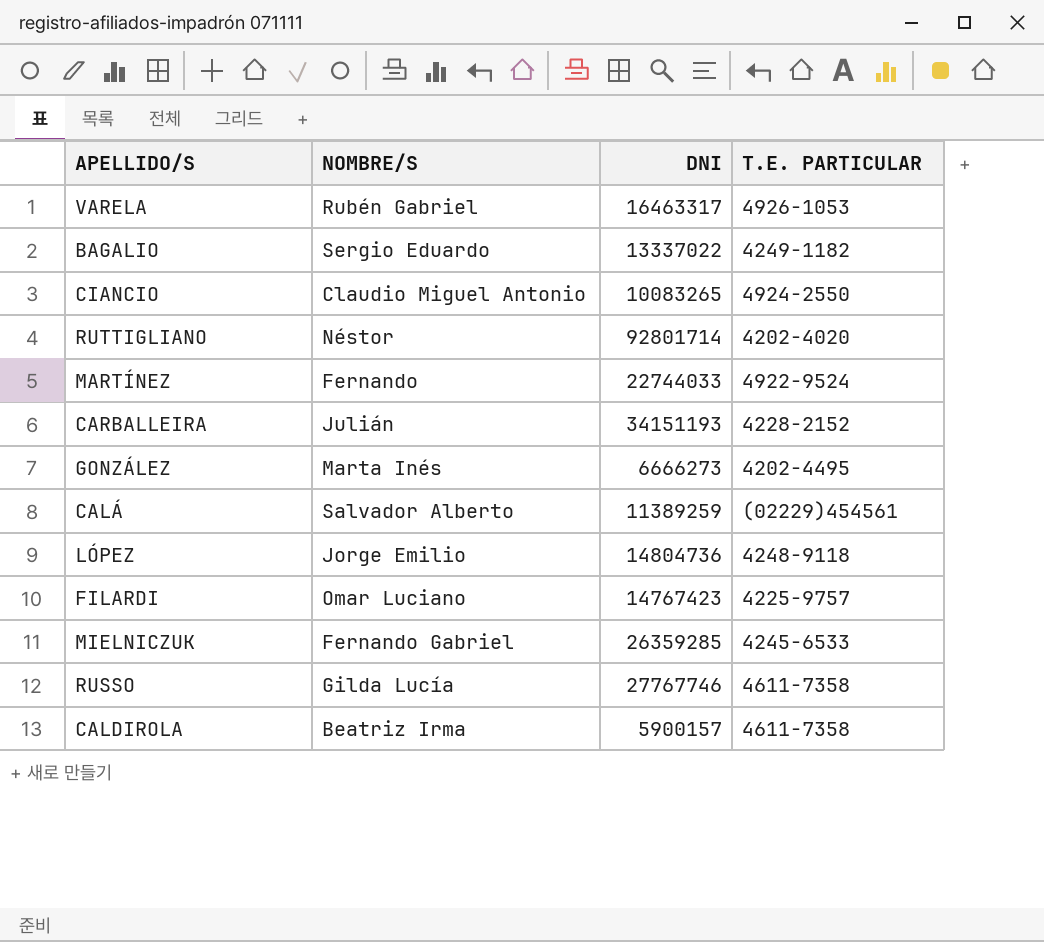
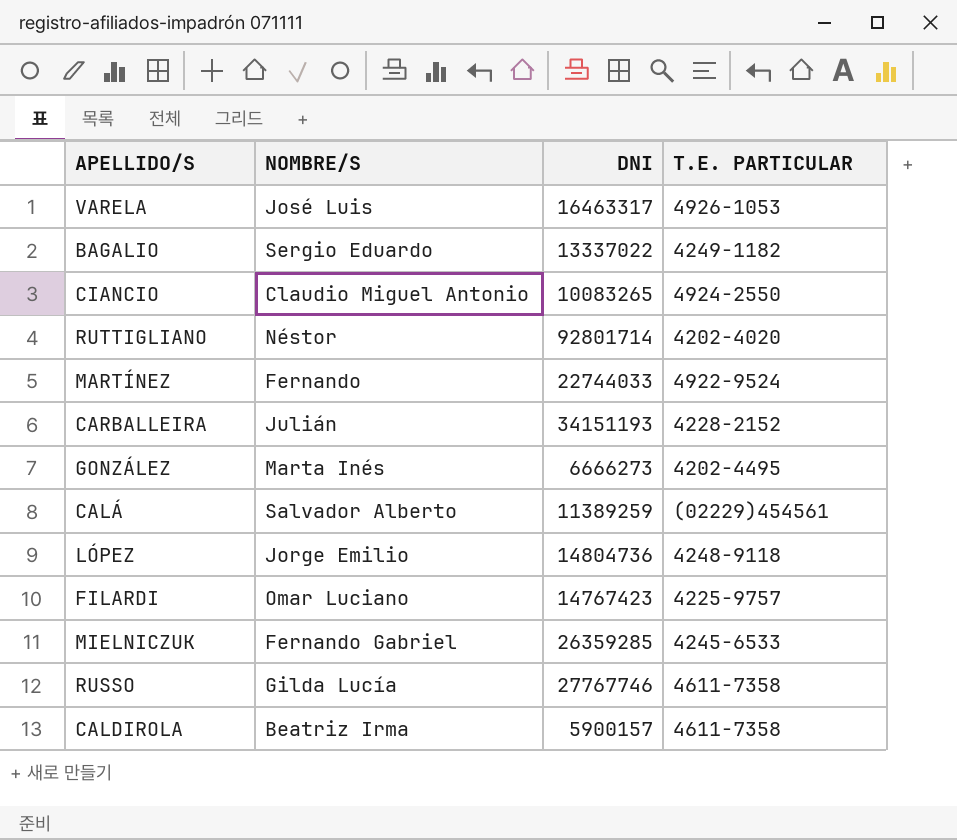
VARELA | NOMBRE/S: Rubén Gabriel -> José Luis

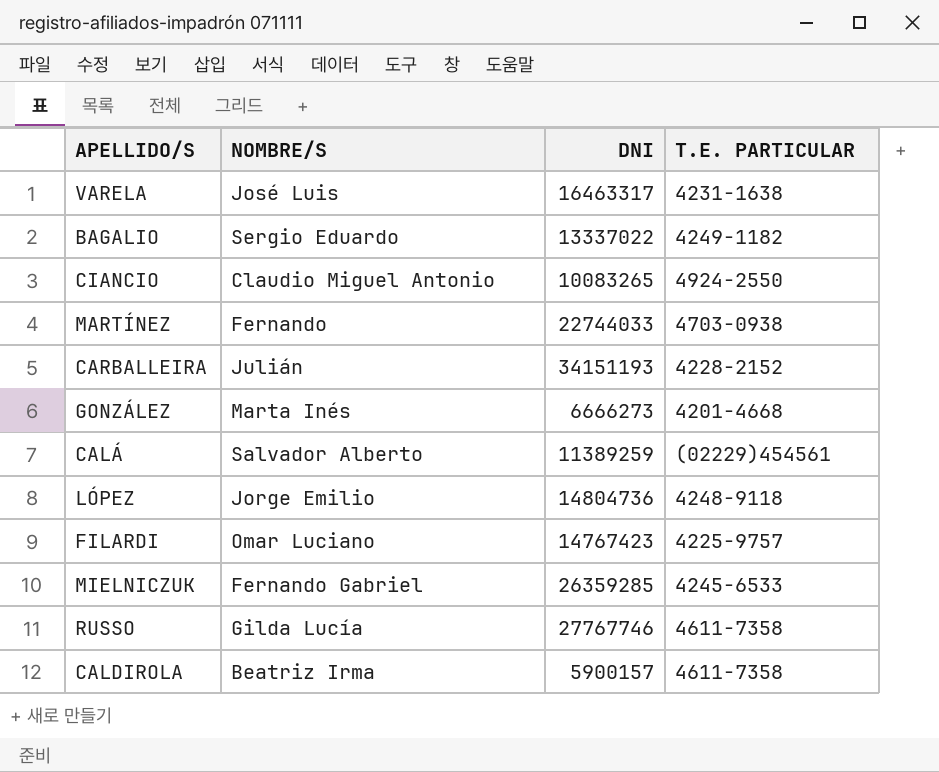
row RUTTIGLIANO: Néstor | 92801714 | 4202-4020 -> none
VARELA | T.E. PARTICULAR: 4926-1053 -> 4231-1638
MARTÍNEZ | T.E. PARTICULAR: 4922-9524 -> 4703-0938
GONZÁLEZ | T.E. PARTICULAR: 4202-4495 -> 4201-4668

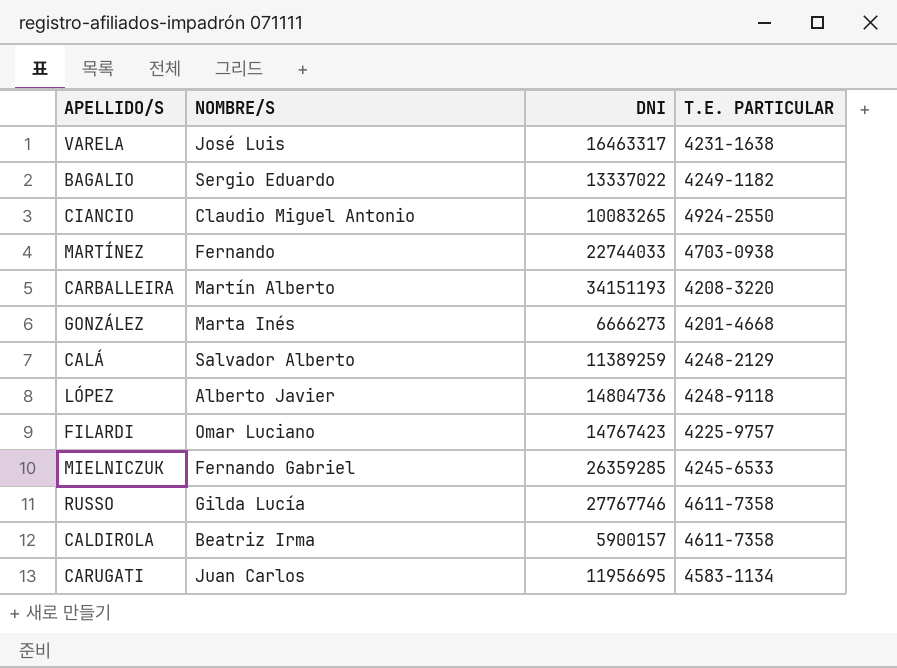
CARBALLEIRA | NOMBRE/S: Julián -> Martín Alberto
CARBALLEIRA | T.E. PARTICULAR: 4228-2152 -> 4208-3220
CALÁ | T.E. PARTICULAR: (02229)454561 -> 4248-2129
LÓPEZ | NOMBRE/S: Jorge Emilio -> Alberto Javier
row CARUGATI: none -> Juan Carlos | 11956695 | 4583-1134

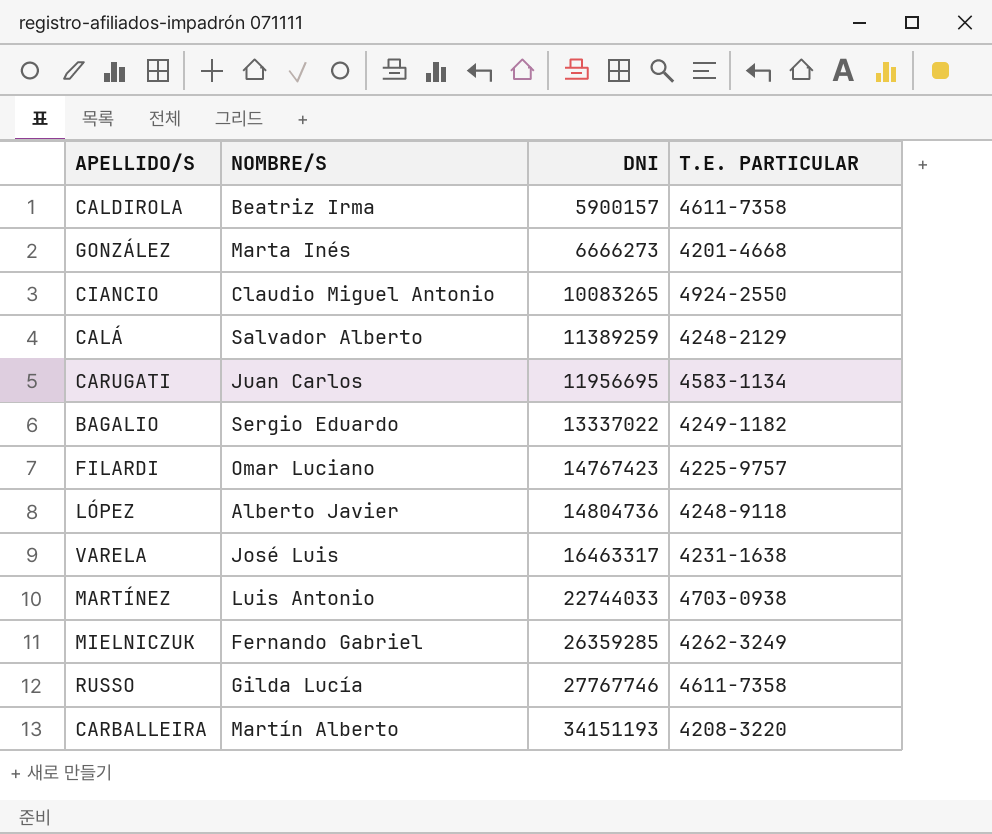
row order: none -> DNI ascending
MARTÍNEZ | NOMBRE/S: Fernando -> Luis Antonio
MIELNICZUK | T.E. PARTICULAR: 4245-6533 -> 4262-3249

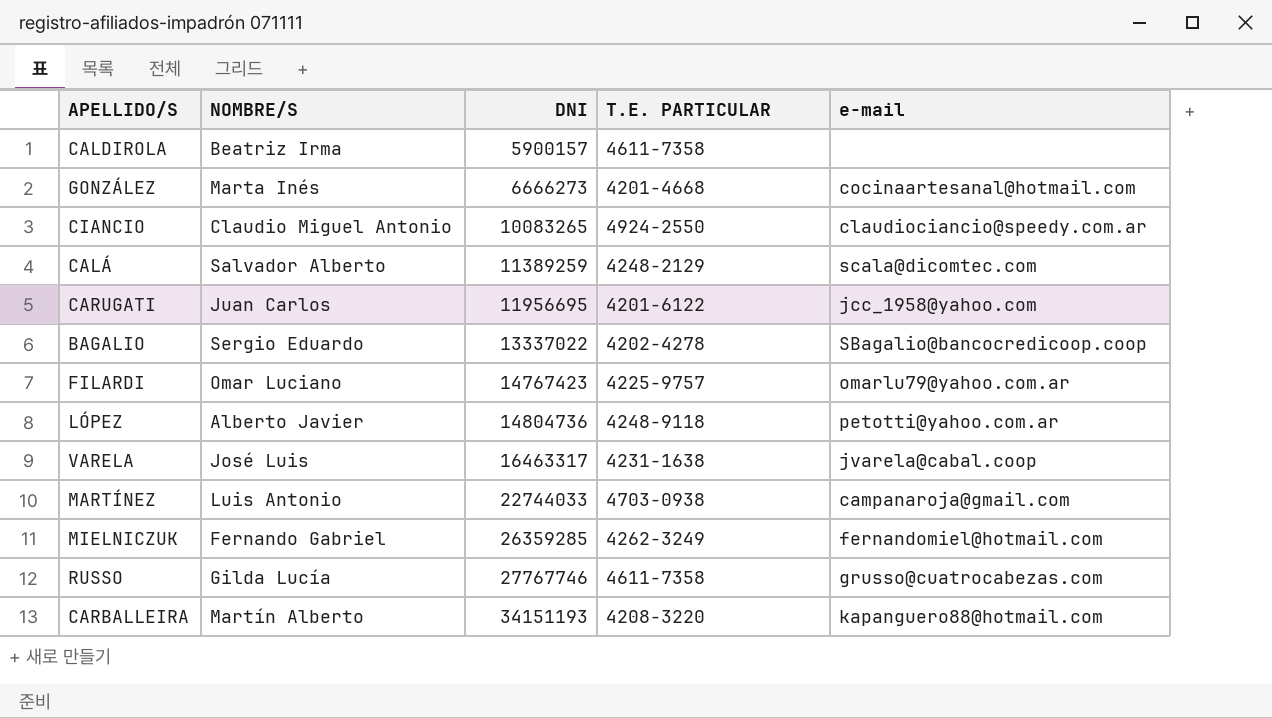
column e-mail | position: none -> 5
CARUGATI | T.E. PARTICULAR: 4583-1134 -> 4201-6122
BAGALIO | T.E. PARTICULAR: 4249-1182 -> 4202-4278

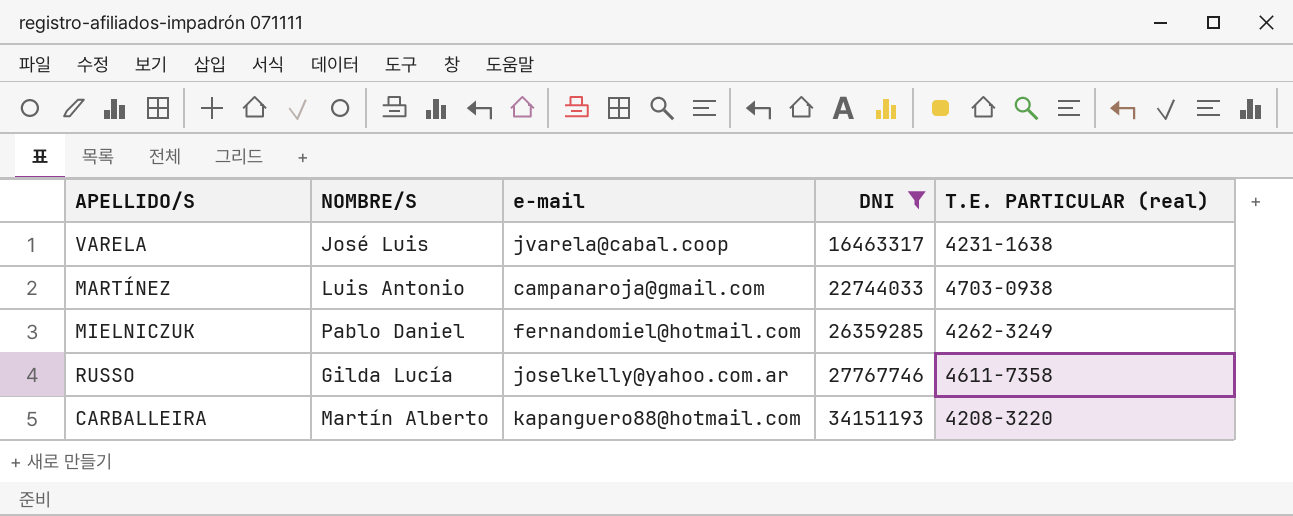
filter: none -> DNI >= 16463317
column e-mail | position: 5 -> 3
column name: T.E. PARTICULAR -> T.E. PARTICULAR (real)
MIELNICZUK | NOMBRE/S: Fernando Gabriel -> Pablo Daniel
RUSSO | e-mail: grusso@cuatrocabezas.com -> joselkelly@yahoo.com.ar

